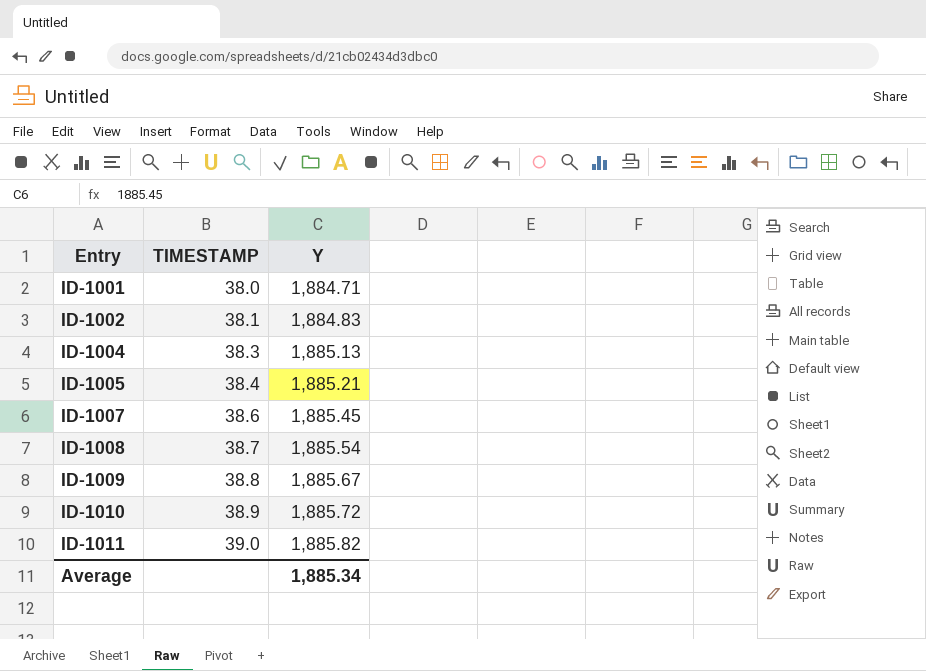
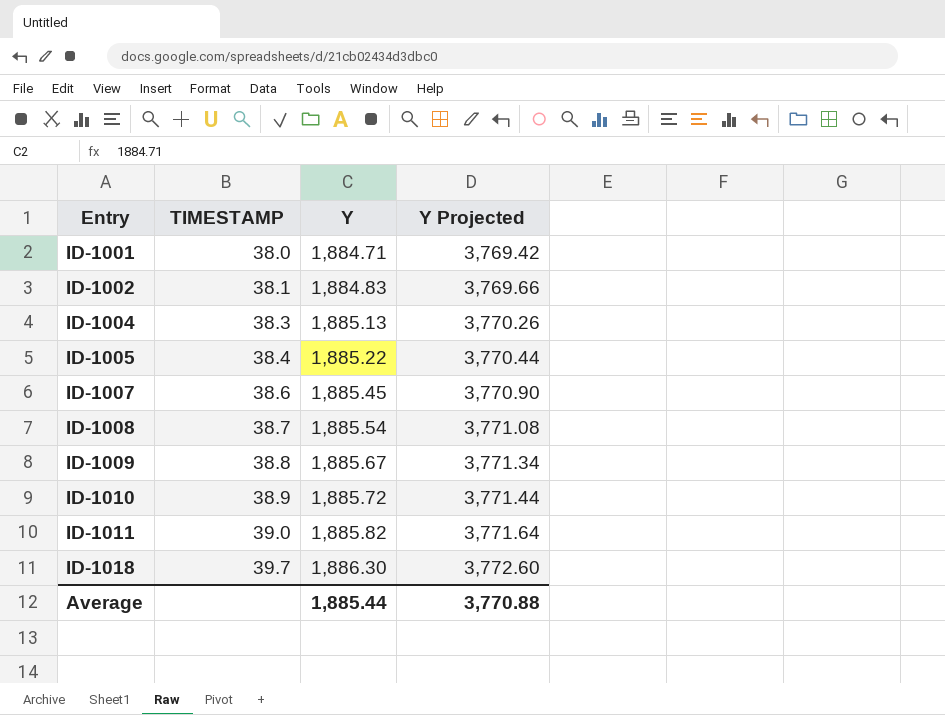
column Y Projected | formula: none -> [Y] * 2
ID-1005 | Y: 1,885.21 -> 1,885.22
row ID-1018: none -> 39.7 | 1,886.30 | 3,772.60
Average | Y: 1,885.34 -> 1,885.44

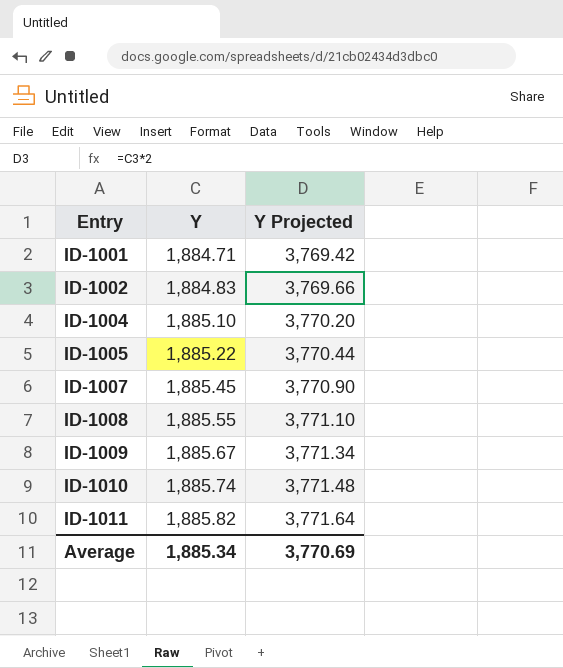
column TIMESTAMP | position: 2 -> none
row ID-1018: 39.7 | 1,886.30 | 3,772.60 -> none
ID-1004 | Y: 1,885.13 -> 1,885.10
ID-1004 | Y Projected: 3,770.26 -> 3,770.20
ID-1008 | Y: 1,885.54 -> 1,885.55
ID-1008 | Y Projected: 3,771.08 -> 3,771.10
ID-1010 | Y: 1,885.72 -> 1,885.74
ID-1010 | Y Projected: 3,771.44 -> 3,771.48
Average | Y: 1,885.44 -> 1,885.34
Average | Y Projected: 3,770.88 -> 3,770.69

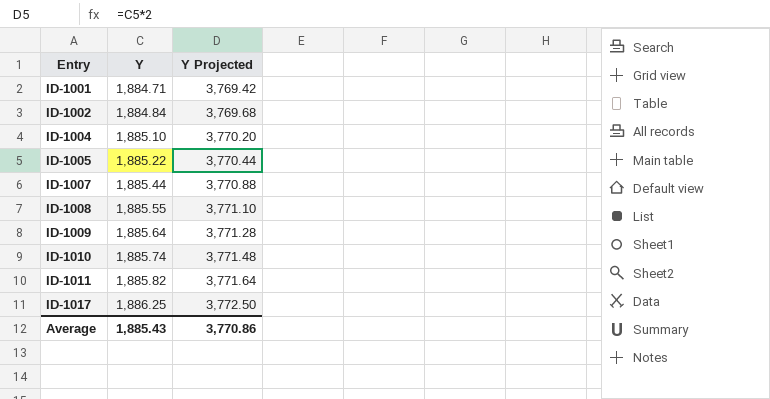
ID-1002 | Y: 1,884.83 -> 1,884.84
ID-1002 | Y Projected: 3,769.66 -> 3,769.68
ID-1007 | Y: 1,885.45 -> 1,885.44
ID-1007 | Y Projected: 3,770.90 -> 3,770.88
ID-1009 | Y: 1,885.67 -> 1,885.64
ID-1009 | Y Projected: 3,771.34 -> 3,771.28
row ID-1017: none -> 1,886.25 | 3,772.50
Average | Y: 1,885.34 -> 1,885.43
Average | Y Projected: 3,770.69 -> 3,770.86

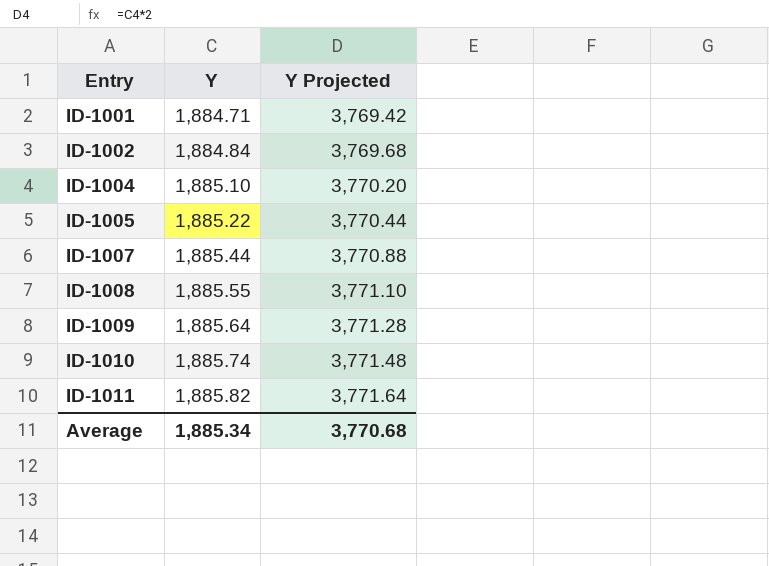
row ID-1017: 1,886.25 | 3,772.50 -> none
Average | Y: 1,885.43 -> 1,885.34
Average | Y Projected: 3,770.86 -> 3,770.68

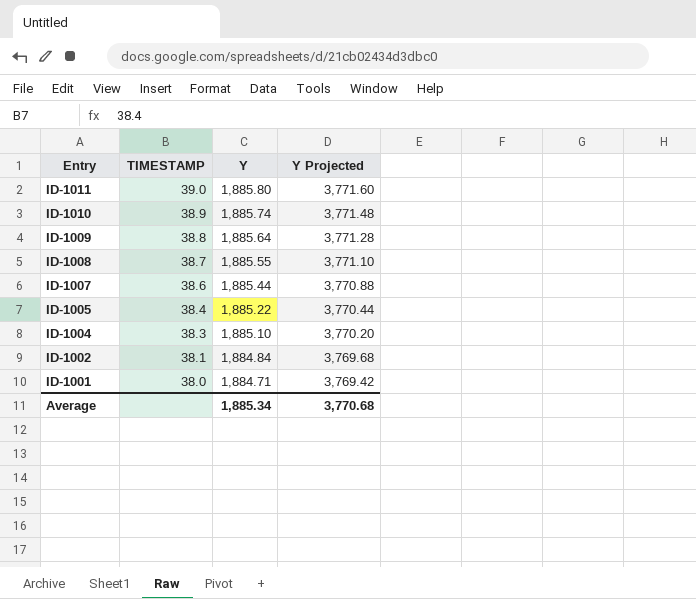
row order: Entry ascending -> Entry descending
column TIMESTAMP | position: none -> 2
ID-1011 | Y: 1,885.82 -> 1,885.80
ID-1011 | Y Projected: 3,771.64 -> 3,771.60

